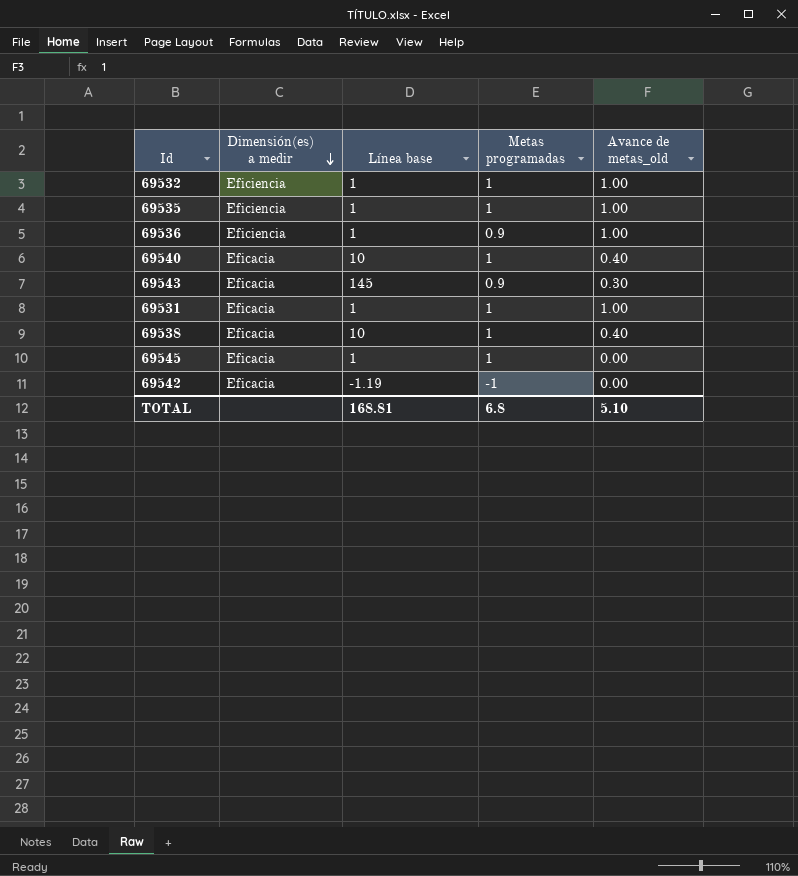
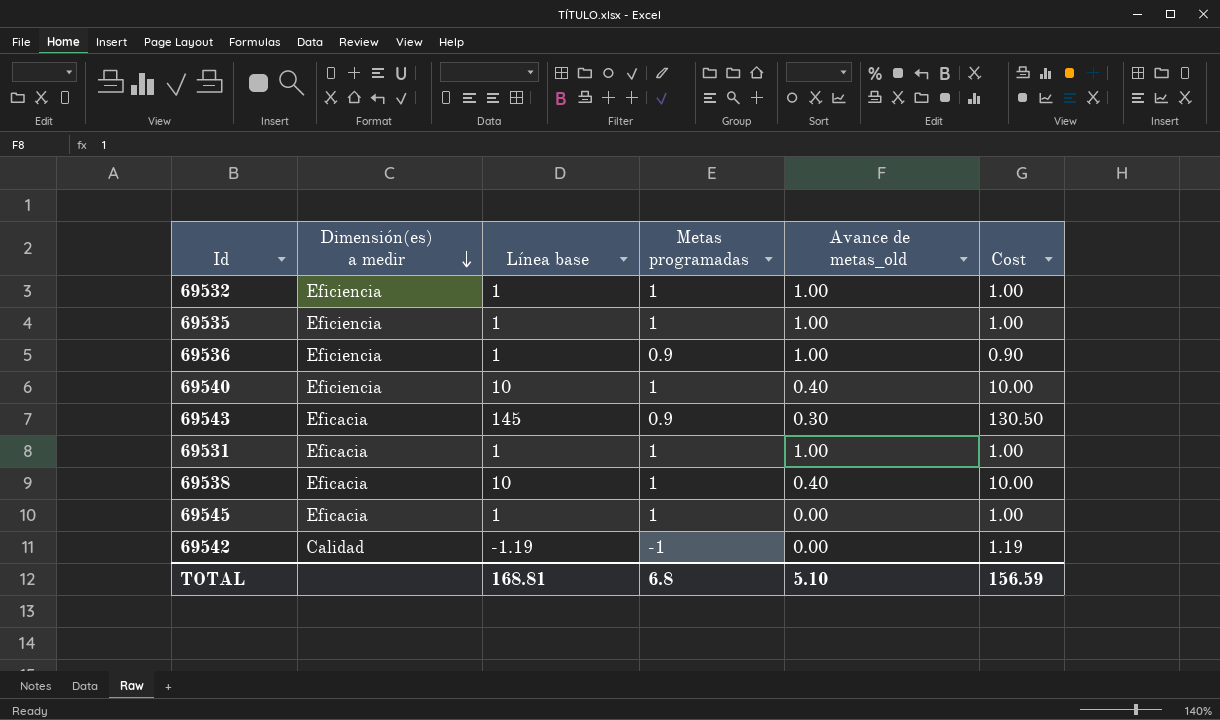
column Cost | formula: none -> [Línea base] * [Metas programadas]
69540 | Dimensión(es) a medir: Eficacia -> Eficiencia
69542 | Dimensión(es) a medir: Eficacia -> Calidad

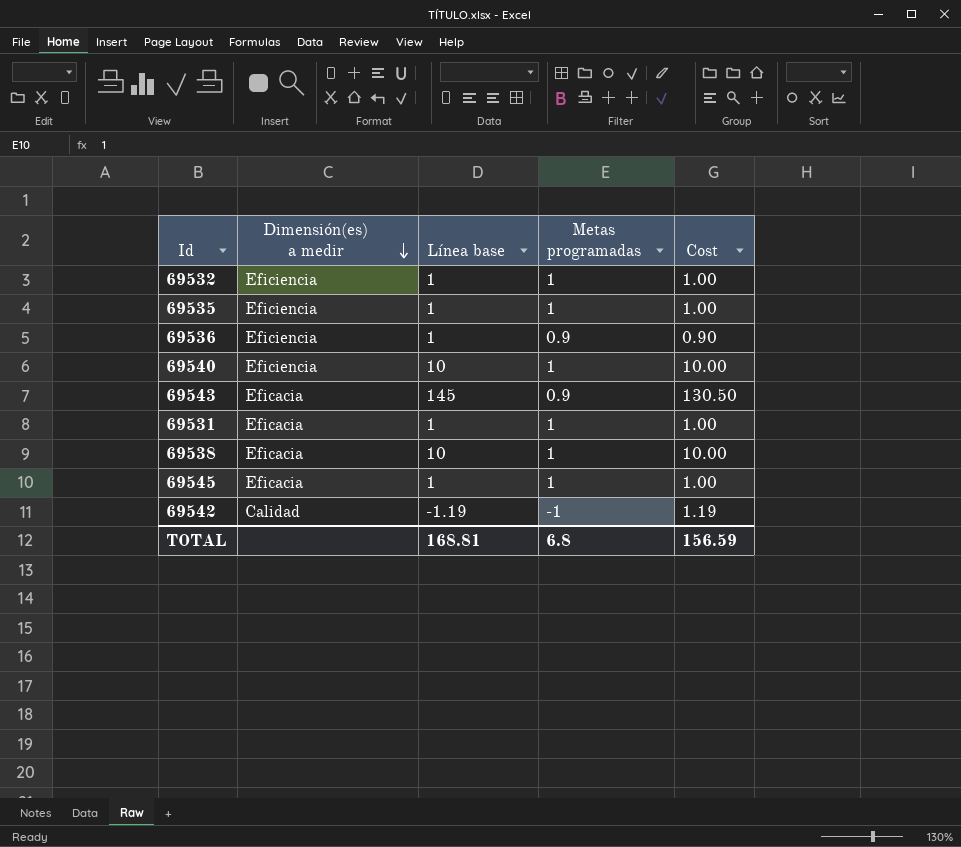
column Avance de metas_old | position: 5 -> none

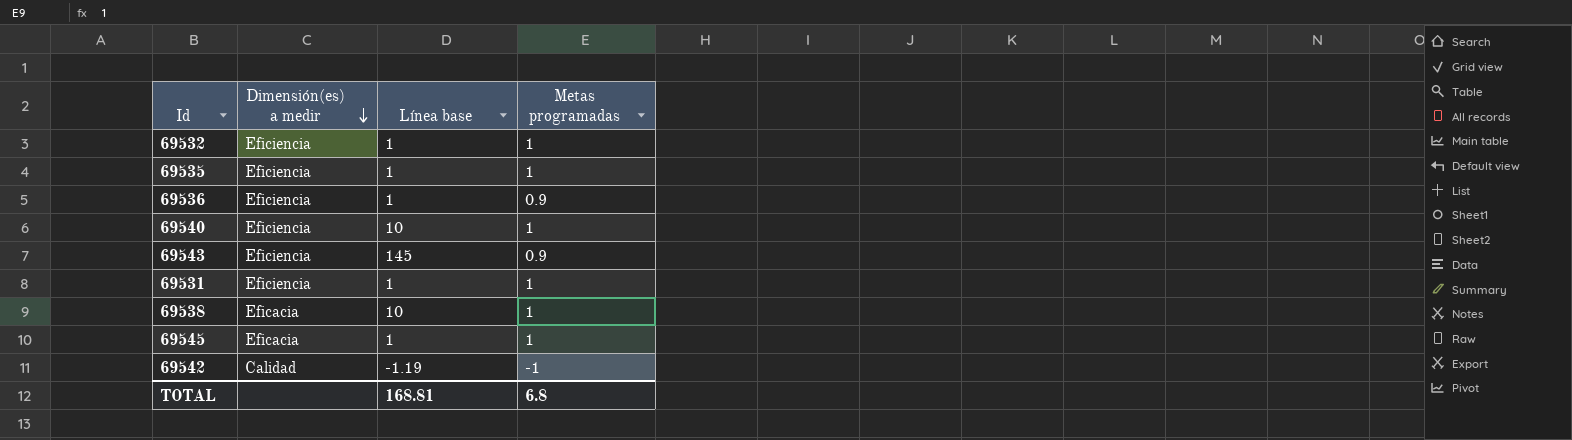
column Cost | formula: [Línea base] * [Metas programadas] -> none
69543 | Dimensión(es) a medir: Eficacia -> Eficiencia
69531 | Dimensión(es) a medir: Eficacia -> Eficiencia

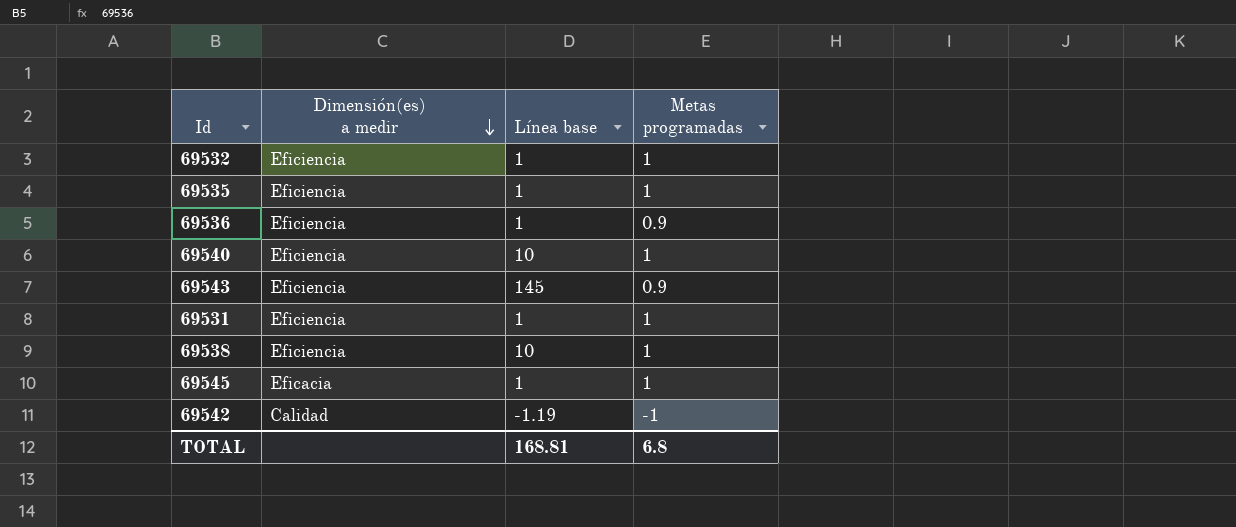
69538 | Dimensión(es) a medir: Eficacia -> Eficiencia

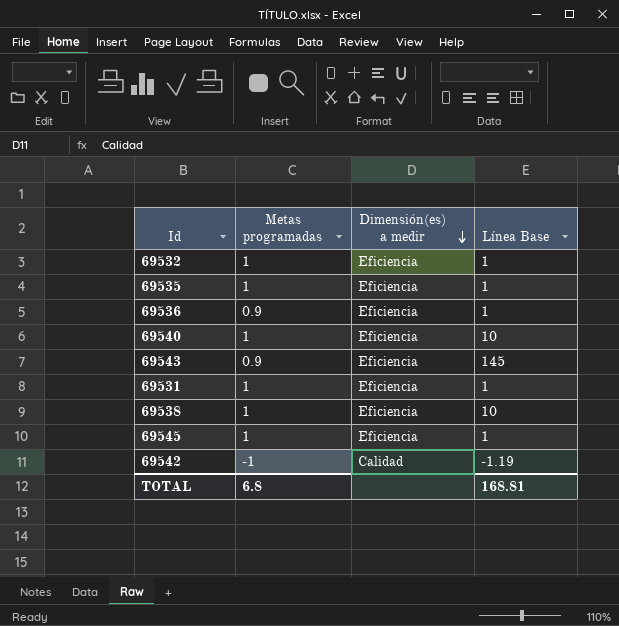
column Metas programadas | position: 4 -> 2
column name: Línea base -> Línea Base
69545 | Dimensión(es) a medir: Eficacia -> Eficiencia

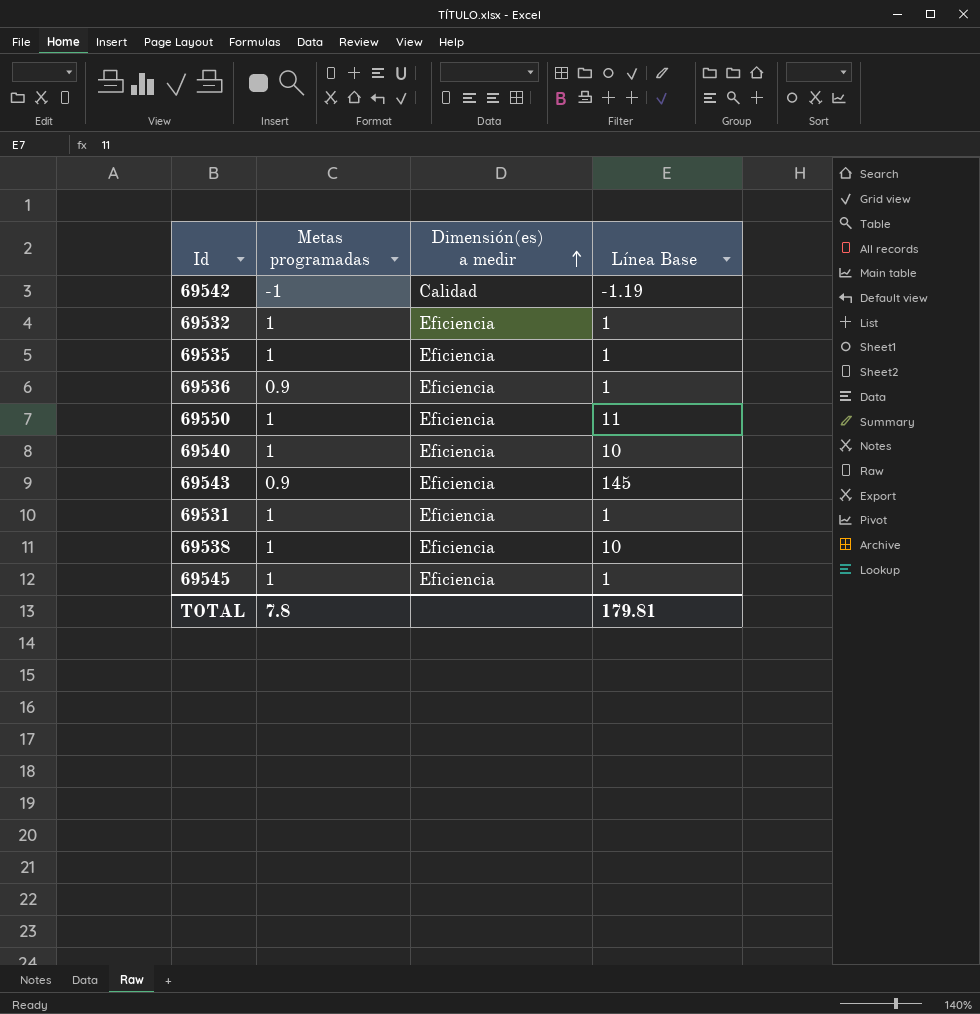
row order: Dimensión(es) a medir descending -> Dimensión(es) a medir ascending
row 69550: none -> 1 | Eficiencia | 11
TOTAL | Metas programadas: 6.8 -> 7.8
TOTAL | Línea Base: 168.81 -> 179.81

